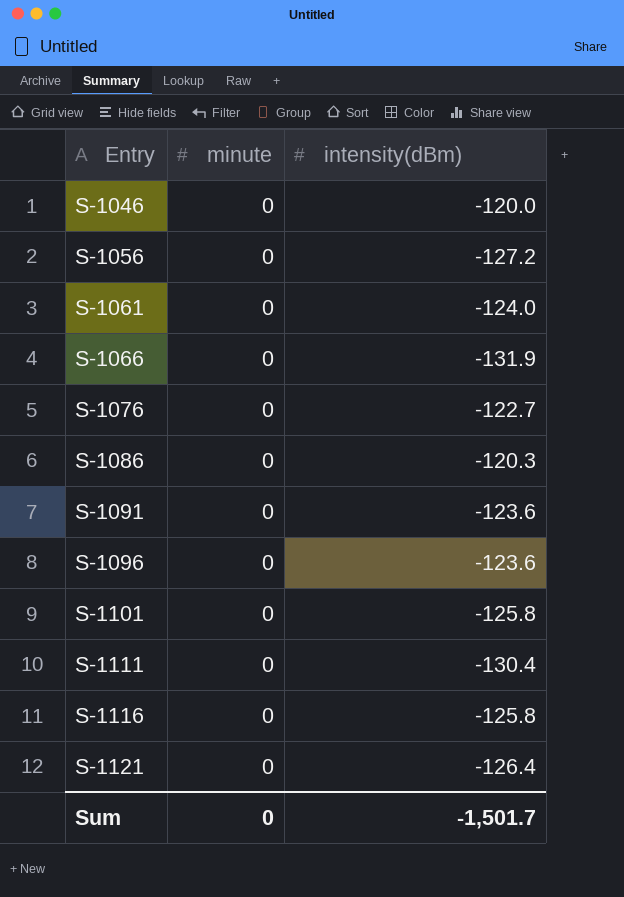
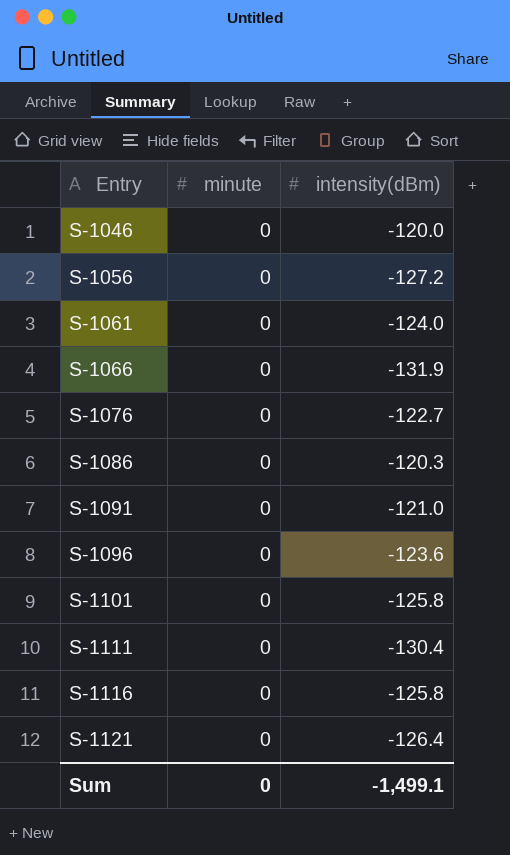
S-1091 | intensity(dBm): -123.6 -> -121.0
Sum | intensity(dBm): -1,501.7 -> -1,499.1

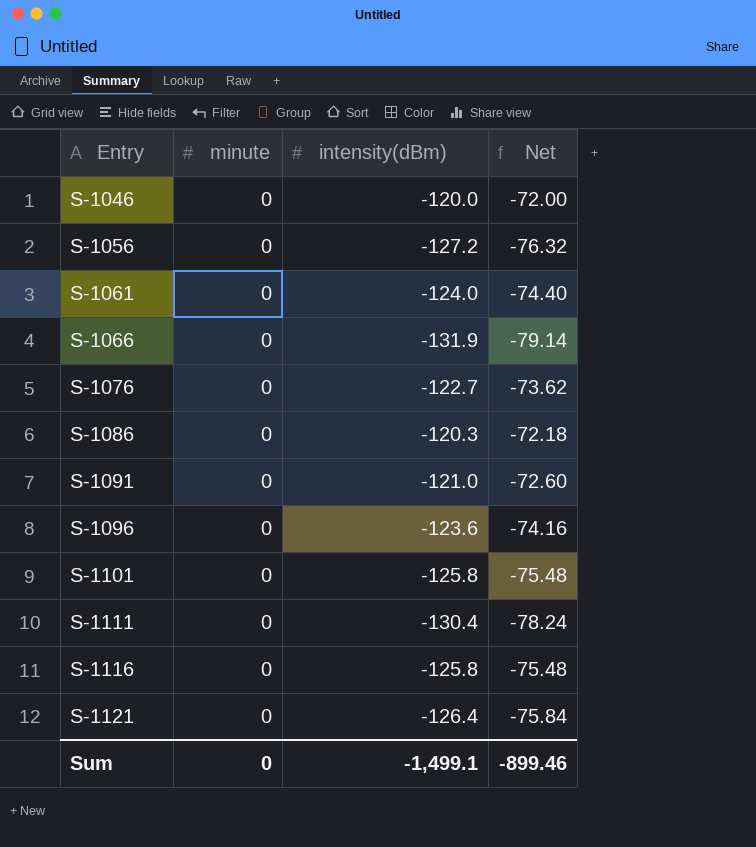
column Net | formula: none -> [intensity(dBm)] * 0.6

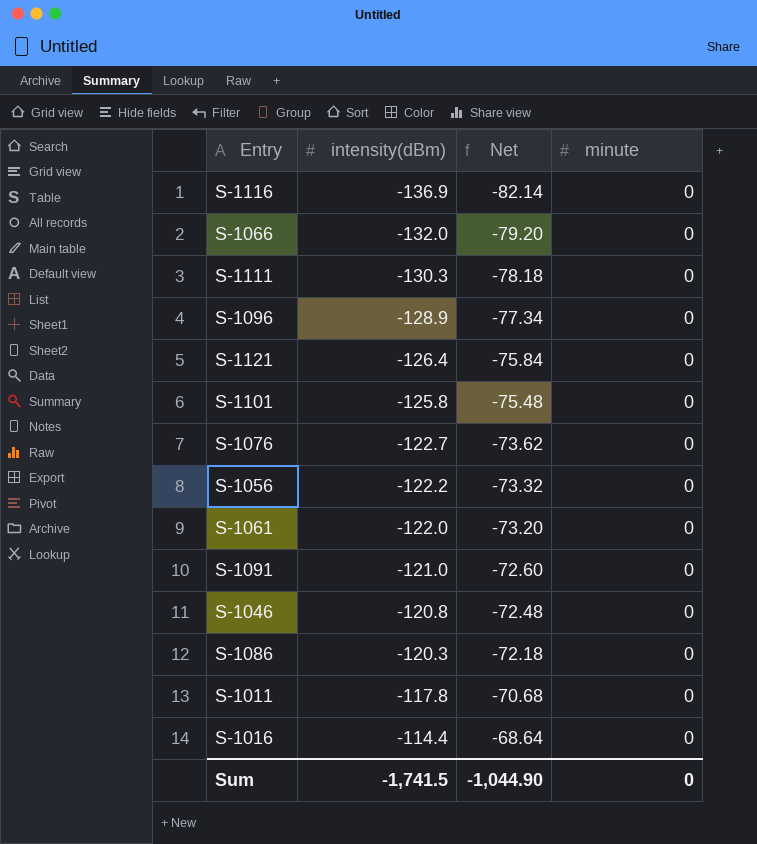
row order: Entry ascending -> intensity(dBm) ascending
column minute | position: 2 -> 4
S-1116 | intensity(dBm): -125.8 -> -136.9
S-1116 | Net: -75.48 -> -82.14
S-1066 | intensity(dBm): -131.9 -> -132.0
S-1066 | Net: -79.14 -> -79.20
S-1111 | intensity(dBm): -130.4 -> -130.3
S-1111 | Net: -78.24 -> -78.18
S-1096 | intensity(dBm): -123.6 -> -128.9
S-1096 | Net: -74.16 -> -77.34
S-1056 | intensity(dBm): -127.2 -> -122.2
S-1056 | Net: -76.32 -> -73.32
S-1061 | intensity(dBm): -124.0 -> -122.0
S-1061 | Net: -74.40 -> -73.20
S-1046 | intensity(dBm): -120.0 -> -120.8
S-1046 | Net: -72.00 -> -72.48
row S-1011: none -> -117.8 | -70.68 | 0
row S-1016: none -> -114.4 | -68.64 | 0
Sum | intensity(dBm): -1,499.1 -> -1,741.5
Sum | Net: -899.46 -> -1,044.90

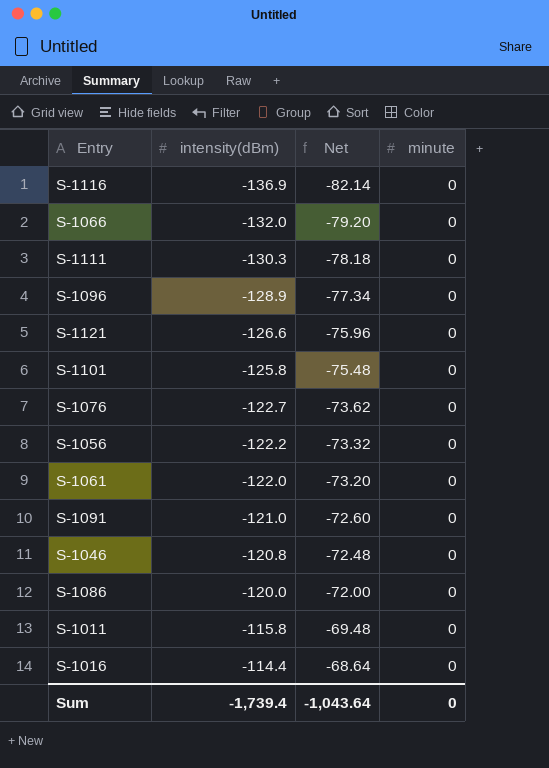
S-1121 | intensity(dBm): -126.4 -> -126.6
S-1121 | Net: -75.84 -> -75.96
S-1086 | intensity(dBm): -120.3 -> -120.0
S-1086 | Net: -72.18 -> -72.00
S-1011 | intensity(dBm): -117.8 -> -115.8
S-1011 | Net: -70.68 -> -69.48
Sum | intensity(dBm): -1,741.5 -> -1,739.4
Sum | Net: -1,044.90 -> -1,043.64

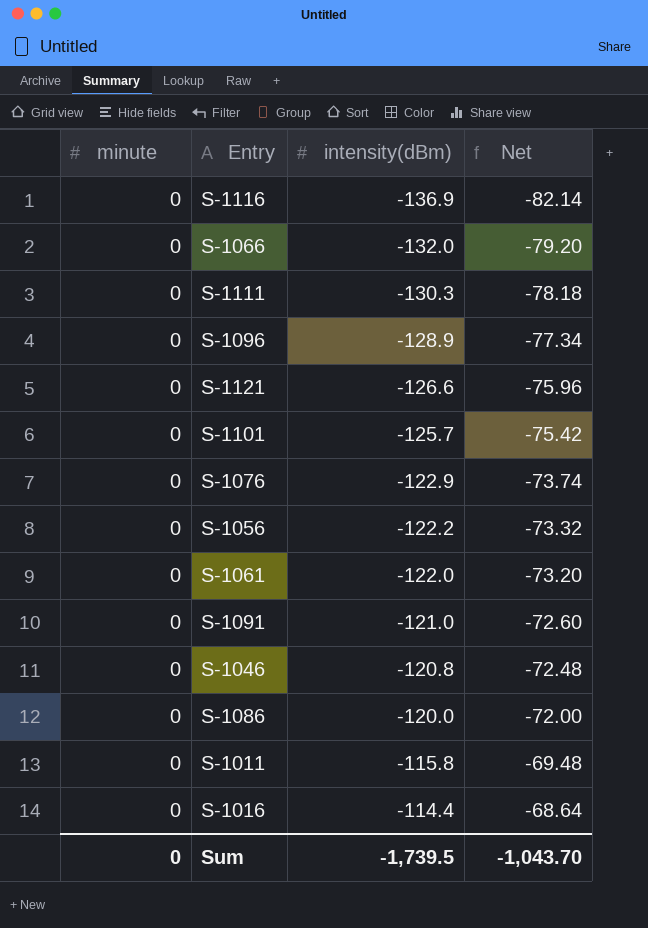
column minute | position: 4 -> 1
S-1101 | intensity(dBm): -125.8 -> -125.7
S-1101 | Net: -75.48 -> -75.42
S-1076 | intensity(dBm): -122.7 -> -122.9
S-1076 | Net: -73.62 -> -73.74
Sum | intensity(dBm): -1,739.4 -> -1,739.5
Sum | Net: -1,043.64 -> -1,043.70

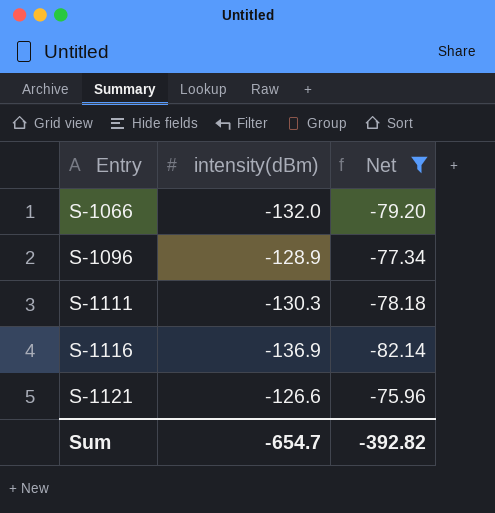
filter: none -> Net <= -75.96
row order: intensity(dBm) ascending -> Entry ascending
column minute | position: 1 -> none
Sum | intensity(dBm): -1,739.5 -> -654.7
Sum | Net: -1,043.70 -> -392.82

